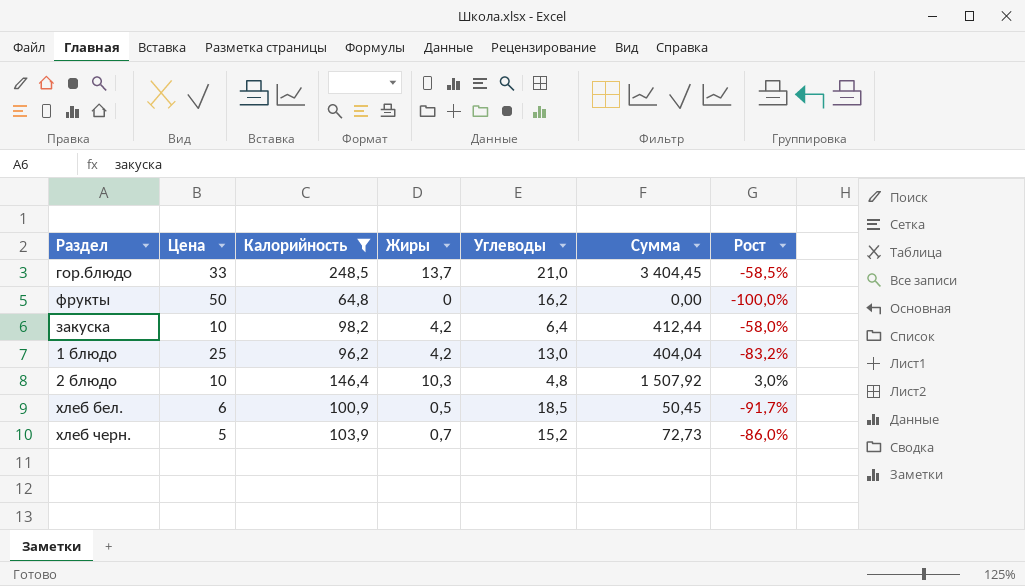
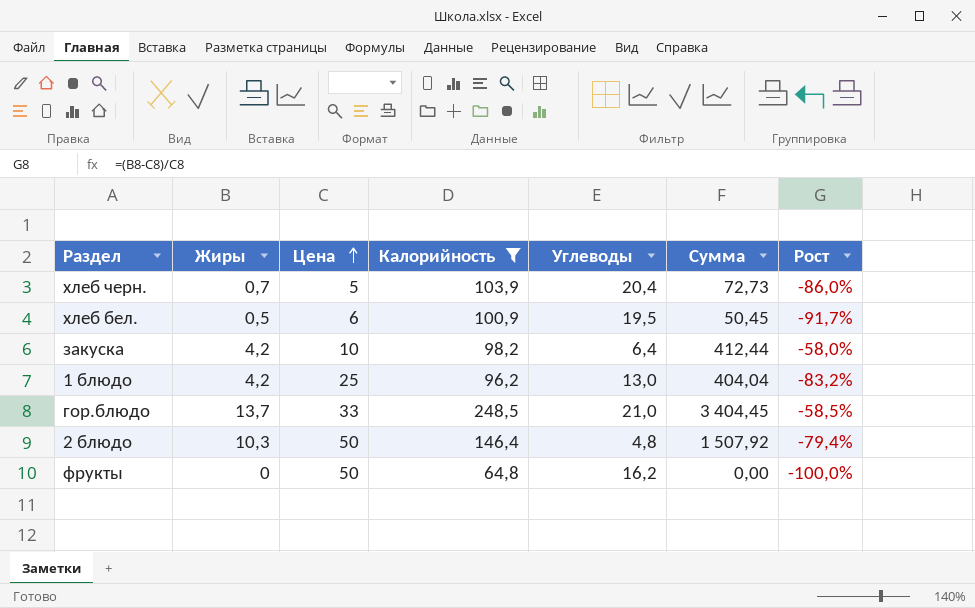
row order: none -> Цена ascending
column Жиры | position: 4 -> 2
хлеб черн. | Углеводы: 15,2 -> 20,4
хлеб бел. | Углеводы: 18,5 -> 19,5
2 блюдо | Цена: 10 -> 50
2 блюдо | Рост: 3,0% -> -79,4%

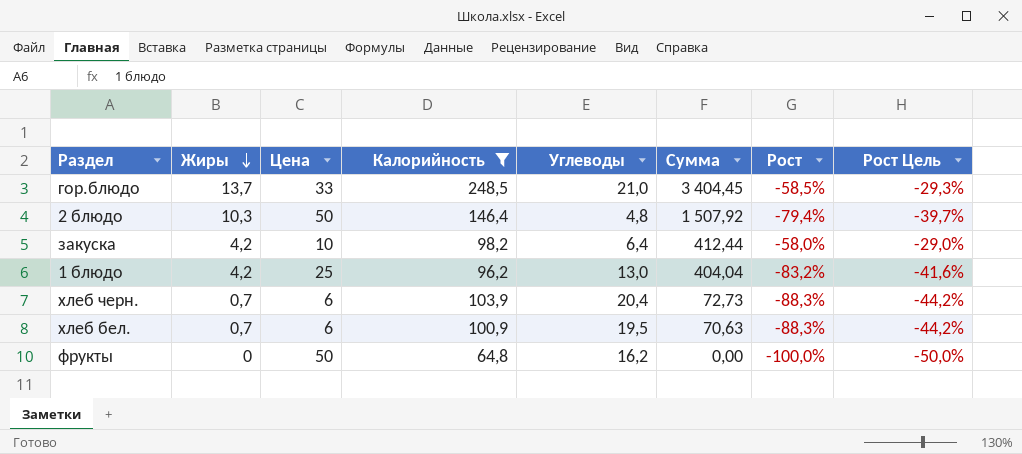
row order: Цена ascending -> Жиры descending
column Рост Цель | formula: none -> [Рост] * 0,5
хлеб черн. | Цена: 5 -> 6
хлеб черн. | Рост: -86,0% -> -88,3%
хлеб бел. | Жиры: 0,5 -> 0,7
хлеб бел. | Сумма: 50,45 -> 70,63
хлеб бел. | Рост: -91,7% -> -88,3%

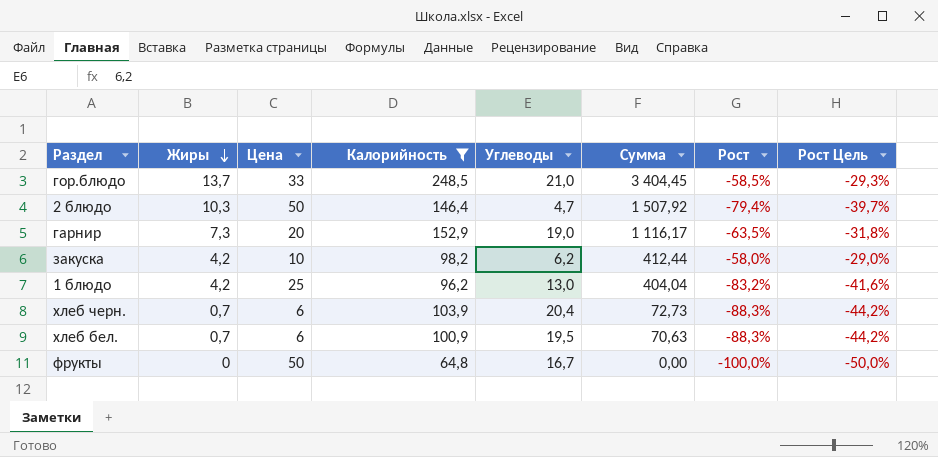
2 блюдо | Углеводы: 4,8 -> 4,7
row гарнир: none -> 7,3 | 20 | 152,9 | 19,0 | 1 116,17 | -63,5% | -31,8%
закуска | Углеводы: 6,4 -> 6,2
фрукты | Углеводы: 16,2 -> 16,7

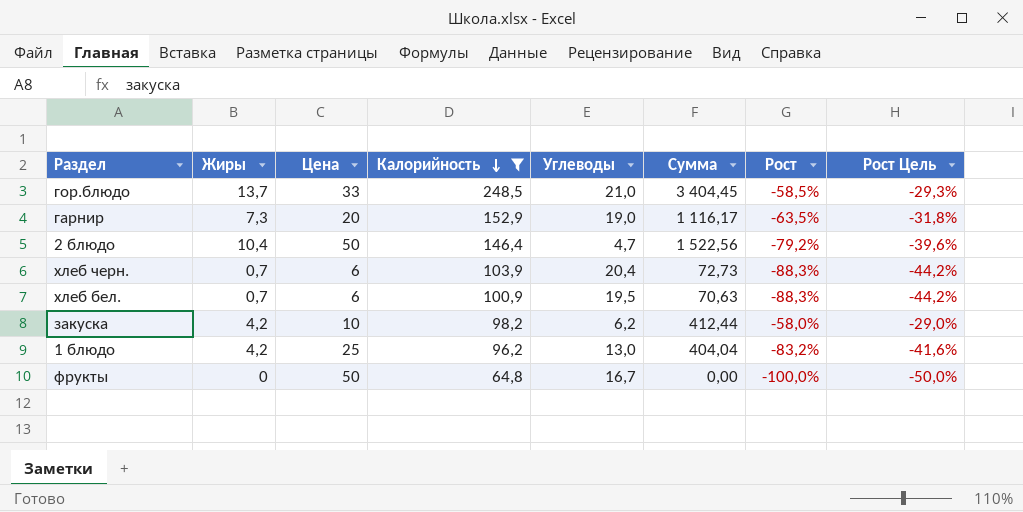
row order: Жиры descending -> Калорийность descending
2 блюдо | Жиры: 10,3 -> 10,4
2 блюдо | Сумма: 1 507,92 -> 1 522,56
2 блюдо | Рост: -79,4% -> -79,2%
2 блюдо | Рост Цель: -39,7% -> -39,6%

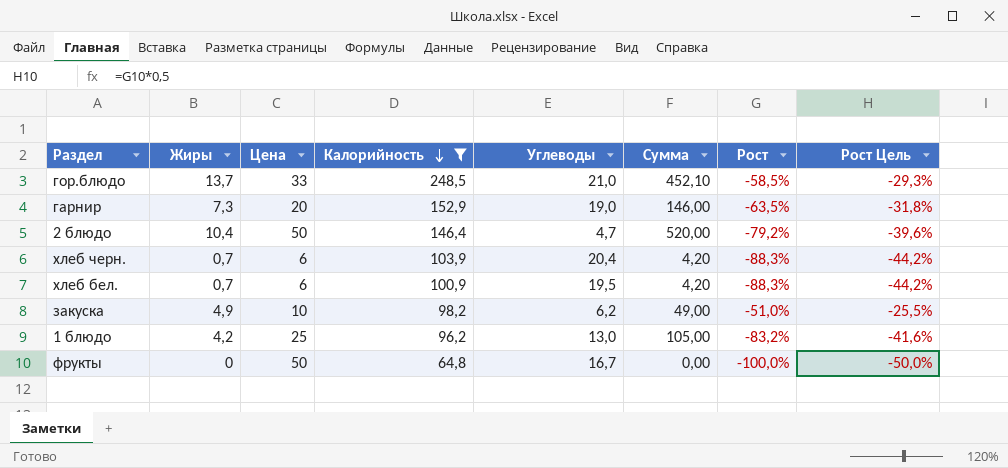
column Сумма | formula: [Жиры] * [Калорийность] -> [Жиры] * [Цена]
закуска | Жиры: 4,2 -> 4,9
закуска | Рост: -58,0% -> -51,0%
закуска | Рост Цель: -29,0% -> -25,5%

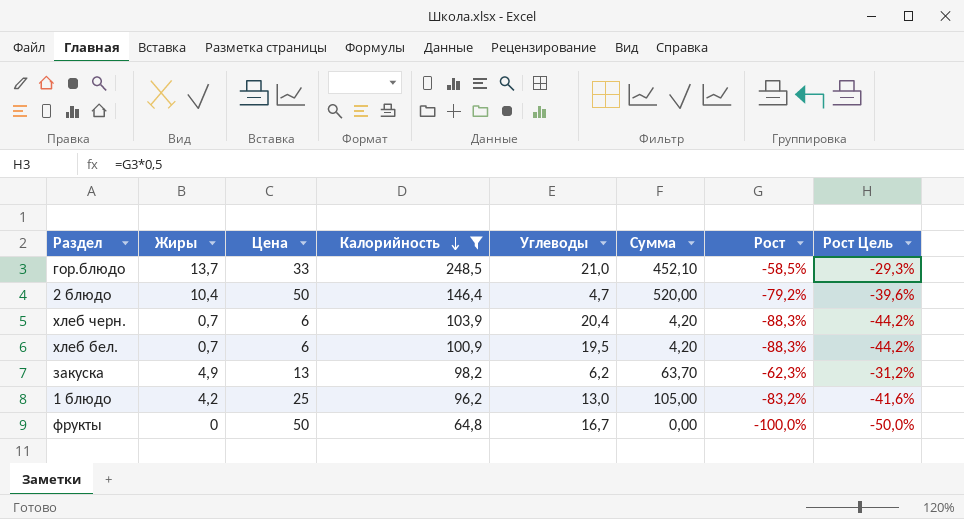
row гарнир: 7,3 | 20 | 152,9 | 19,0 | 146,00 | -63,5% | -31,8% -> none
закуска | Цена: 10 -> 13
закуска | Сумма: 49,00 -> 63,70
закуска | Рост: -51,0% -> -62,3%
закуска | Рост Цель: -25,5% -> -31,2%

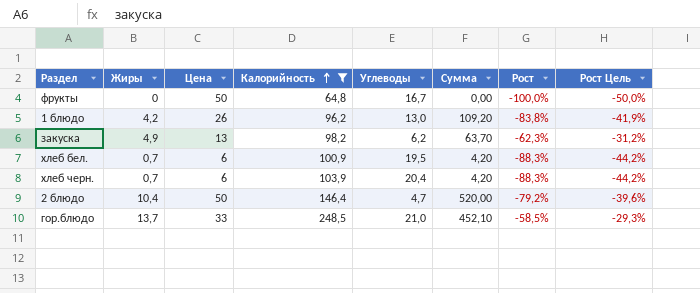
row order: Калорийность descending -> Калорийность ascending
1 блюдо | Цена: 25 -> 26
1 блюдо | Сумма: 105,00 -> 109,20
1 блюдо | Рост: -83,2% -> -83,8%
1 блюдо | Рост Цель: -41,6% -> -41,9%

